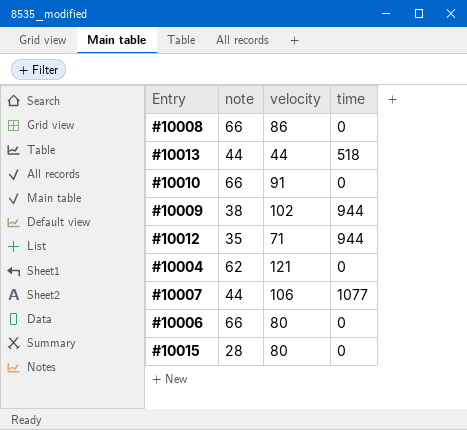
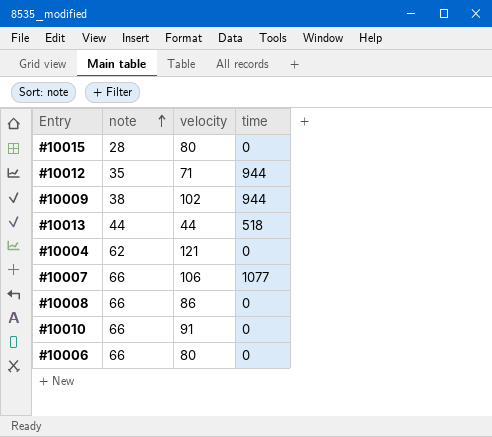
row order: none -> note ascending
#10007 | note: 44 -> 66

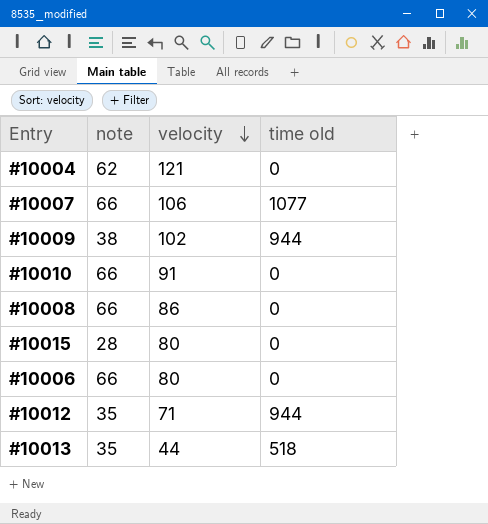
row order: note ascending -> velocity descending
column name: time -> time old
#10013 | note: 44 -> 35

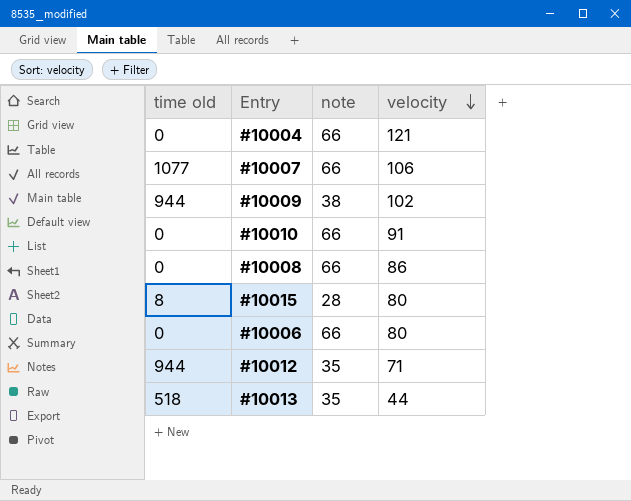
column time old | position: 4 -> 1
#10004 | note: 62 -> 66
#10015 | time old: 0 -> 8

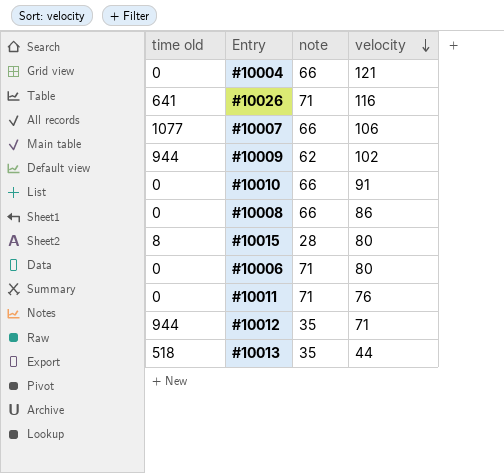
row #10026: none -> 641 | 71 | 116
#10009 | note: 38 -> 62
#10006 | note: 66 -> 71
row #10011: none -> 0 | 71 | 76

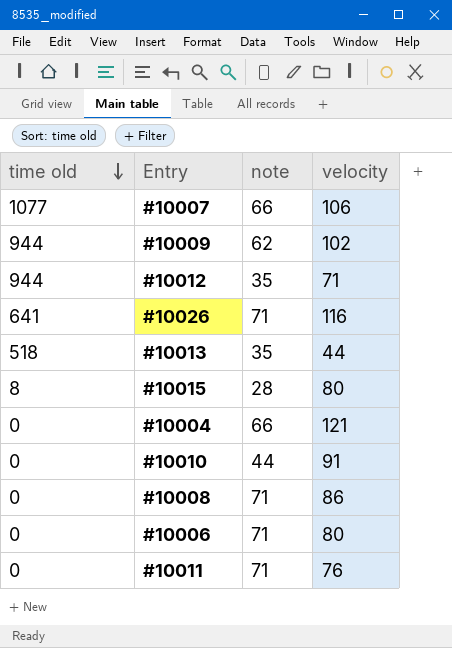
row order: velocity descending -> time old descending
#10010 | note: 66 -> 44
#10008 | note: 66 -> 71

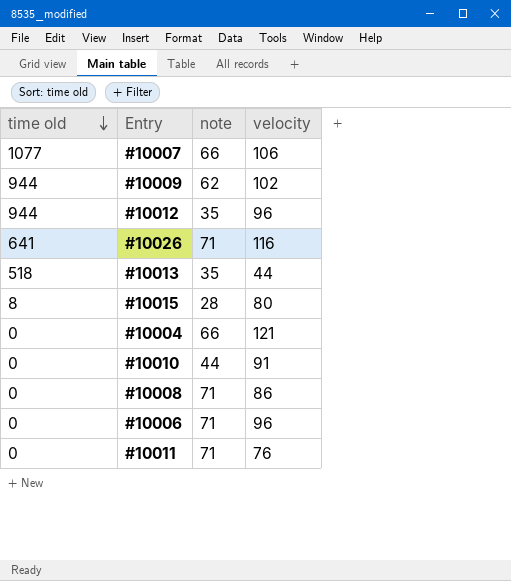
#10012 | velocity: 71 -> 96
#10006 | velocity: 80 -> 96

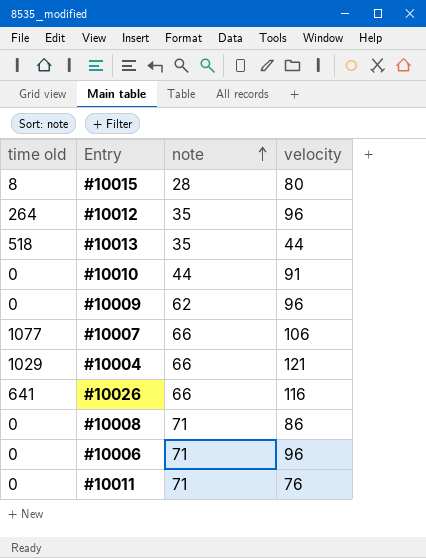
row order: time old descending -> note ascending
#10012 | time old: 944 -> 264
#10009 | time old: 944 -> 0
#10009 | velocity: 102 -> 96
#10004 | time old: 0 -> 1029
#10026 | note: 71 -> 66

